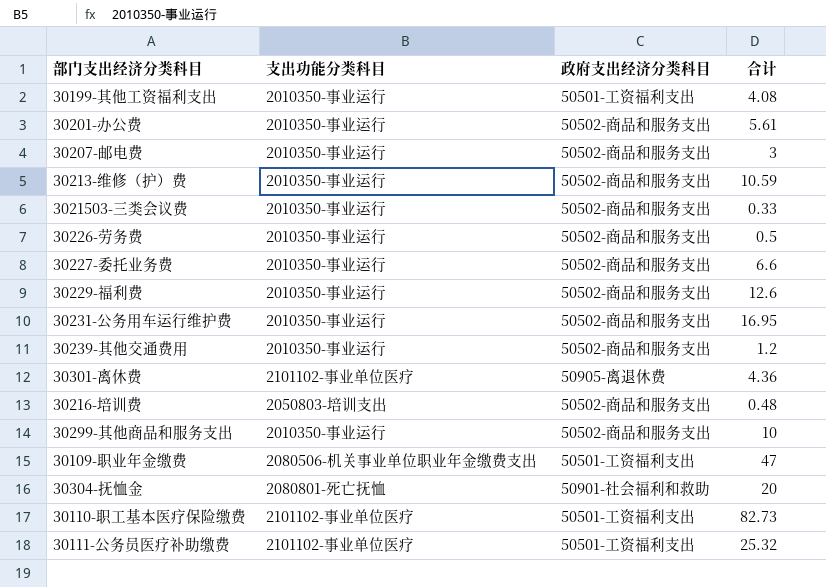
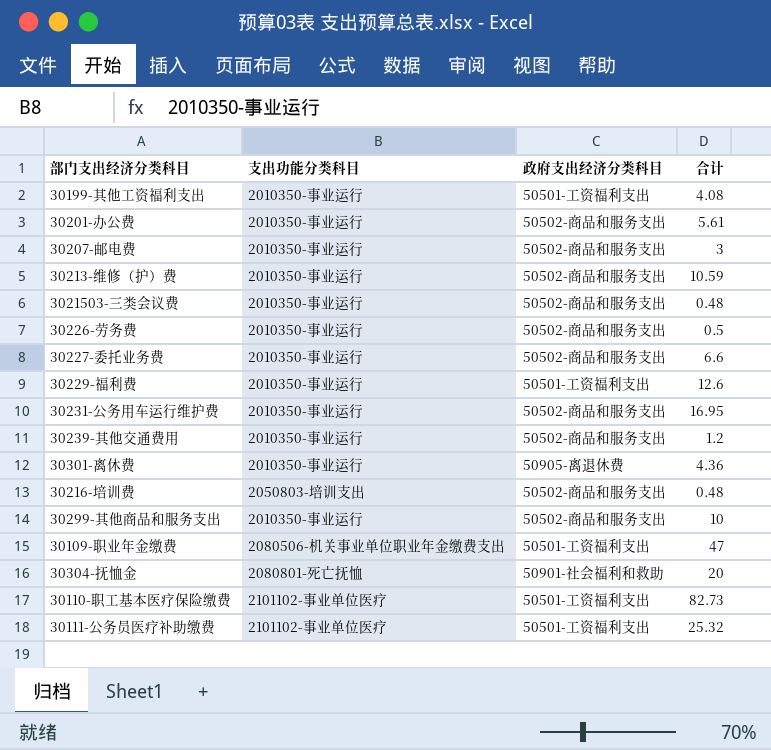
3021503-三类会议费 | 合计: 0.33 -> 0.48
30229-福利费 | 政府支出经济分类科目: 50502-商品和服务支出 -> 50501-工资福利支出
30301-离休费 | 支出功能分类科目: 2101102-事业单位医疗 -> 2010350-事业运行

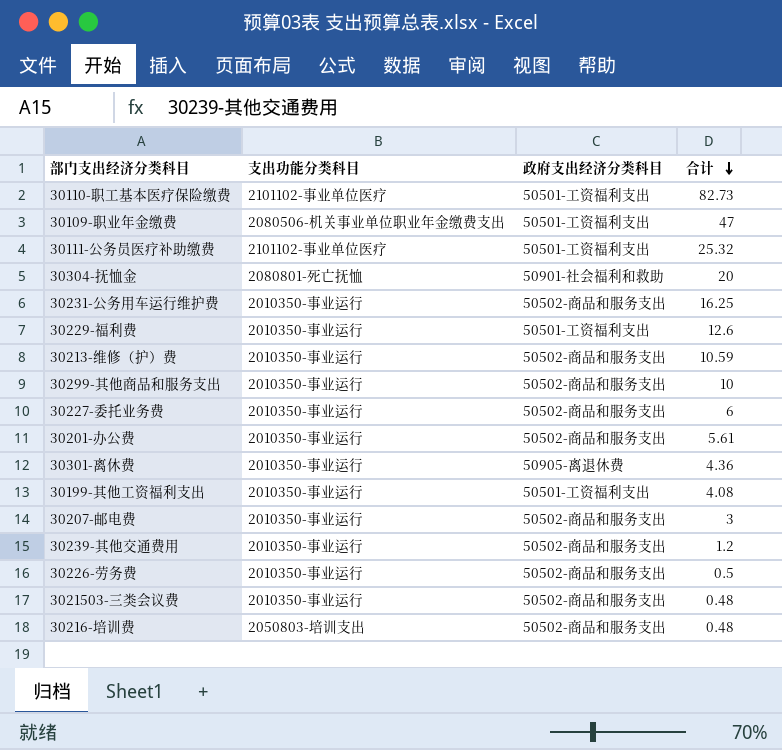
row order: none -> 合计 descending
30231-公务用车运行维护费 | 合计: 16.95 -> 16.25
30227-委托业务费 | 合计: 6.6 -> 6

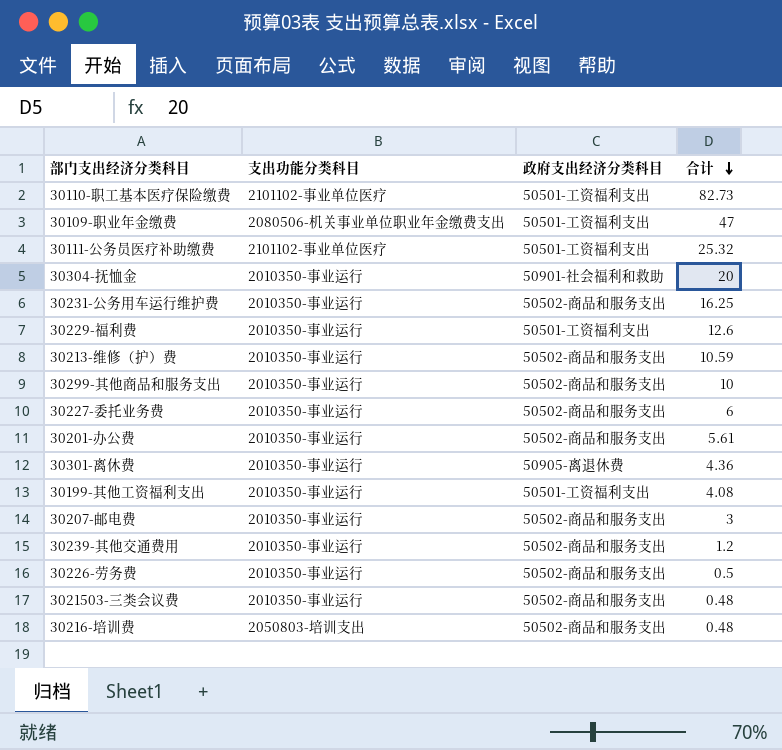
30304-抚恤金 | 支出功能分类科目: 2080801-死亡抚恤 -> 2010350-事业运行

